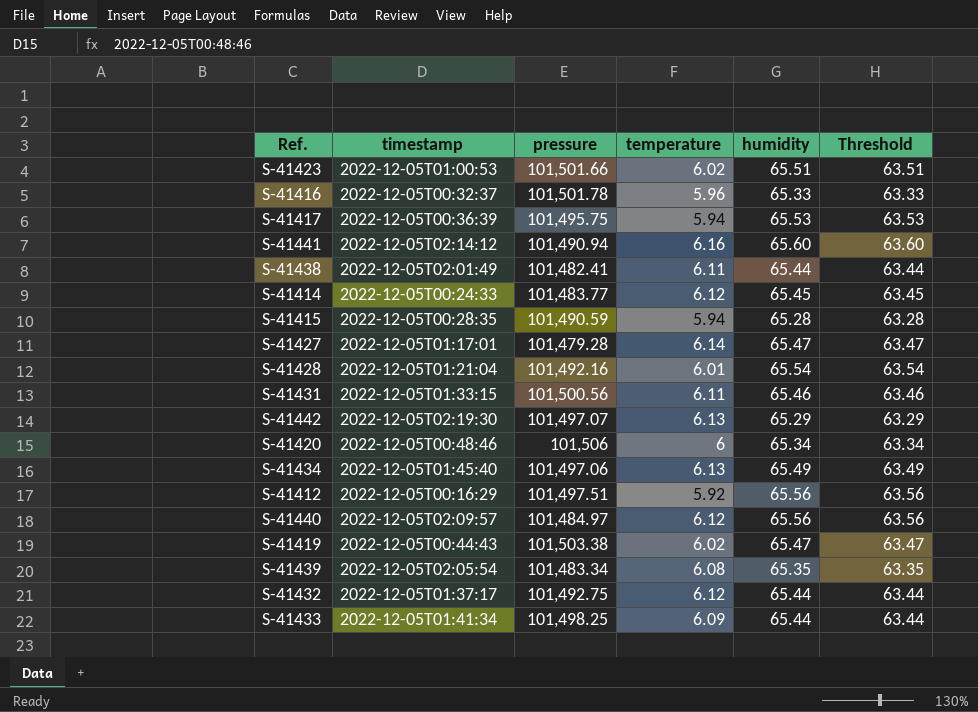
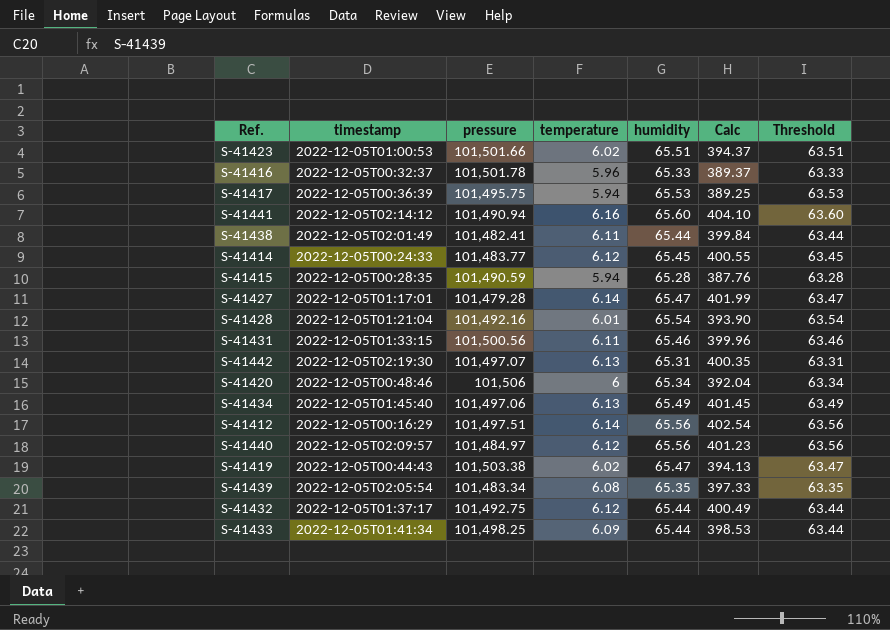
column Calc | formula: none -> [temperature] * [humidity]
S-41442 | humidity: 65.29 -> 65.31
S-41442 | Threshold: 63.29 -> 63.31
S-41412 | temperature: 5.92 -> 6.14

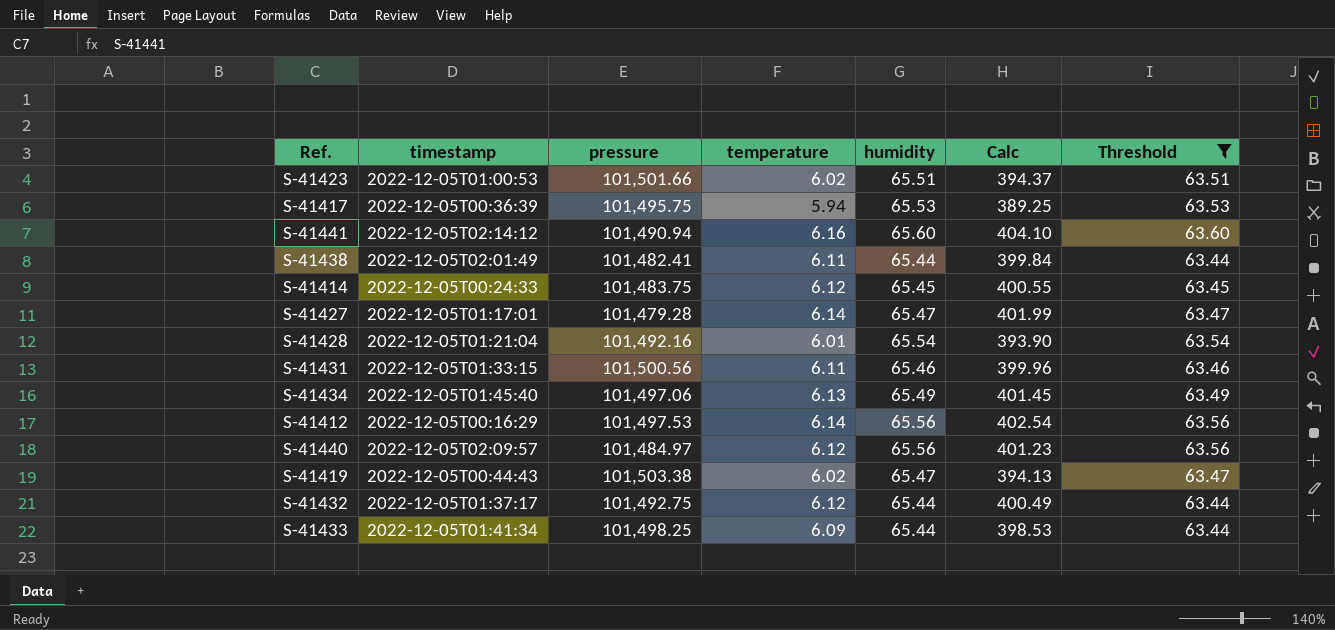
filter: none -> Threshold >= 63.44
S-41414 | pressure: 101,483.77 -> 101,483.75
S-41412 | pressure: 101,497.51 -> 101,497.53

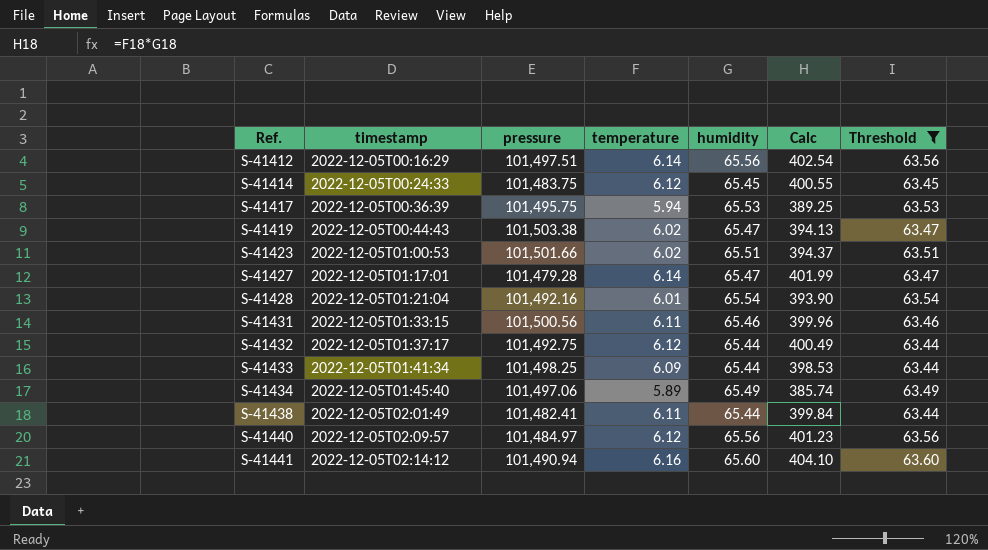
row order: none -> Ref. ascending
S-41412 | pressure: 101,497.53 -> 101,497.51
S-41434 | temperature: 6.13 -> 5.89
S-41434 | Calc: 401.45 -> 385.74

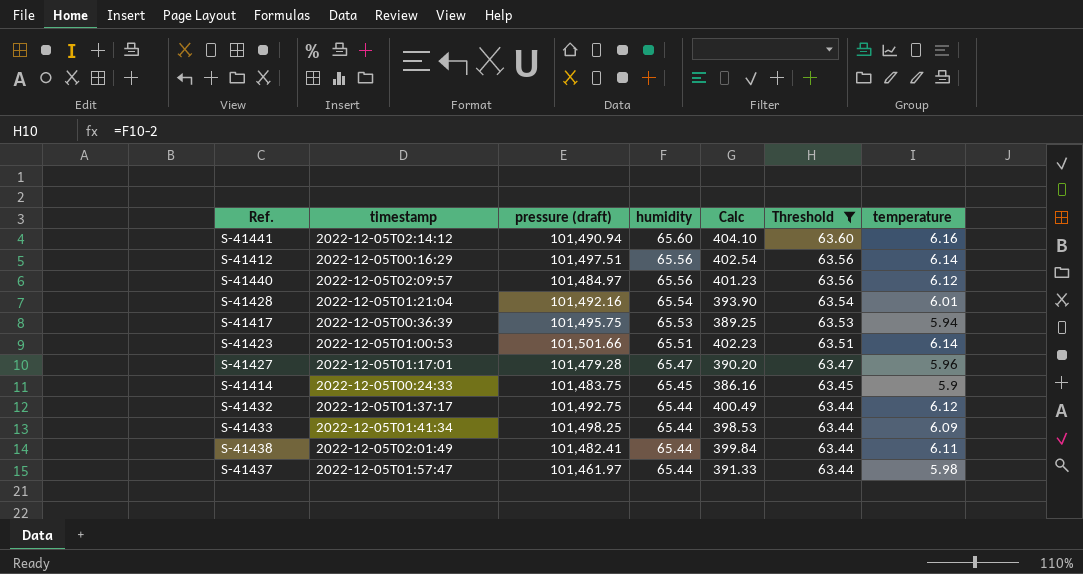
row order: Ref. ascending -> humidity descending
column name: pressure -> pressure (draft)
column temperature | position: 4 -> 7
row S-41419: 2022-12-05T00:44:43 | 101,503.38 | 6.02 | 65.47 | 394.13 | 63.47 -> none
row S-41431: 2022-12-05T01:33:15 | 101,500.56 | 6.11 | 65.46 | 399.96 | 63.46 -> none
row S-41434: 2022-12-05T01:45:40 | 101,497.06 | 5.89 | 65.49 | 385.74 | 63.49 -> none
S-41423 | Calc: 394.37 -> 402.23
S-41423 | temperature: 6.02 -> 6.14
S-41427 | Calc: 401.99 -> 390.20
S-41427 | temperature: 6.14 -> 5.96
S-41414 | Calc: 400.55 -> 386.16
S-41414 | temperature: 6.12 -> 5.9
row S-41437: none -> 2022-12-05T01:57:47 | 101,461.97 | 65.44 | 391.33 | 63.44 | 5.98

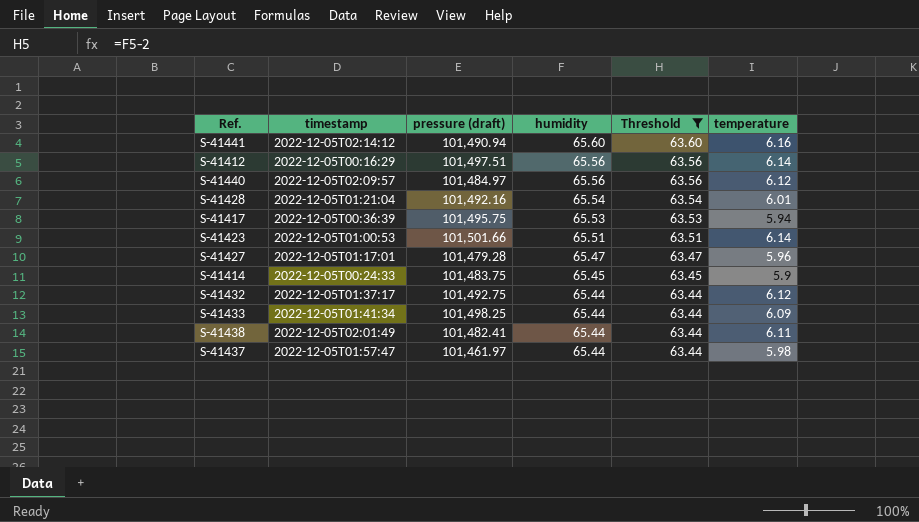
column Calc | formula: [humidity] * [temperature] -> none

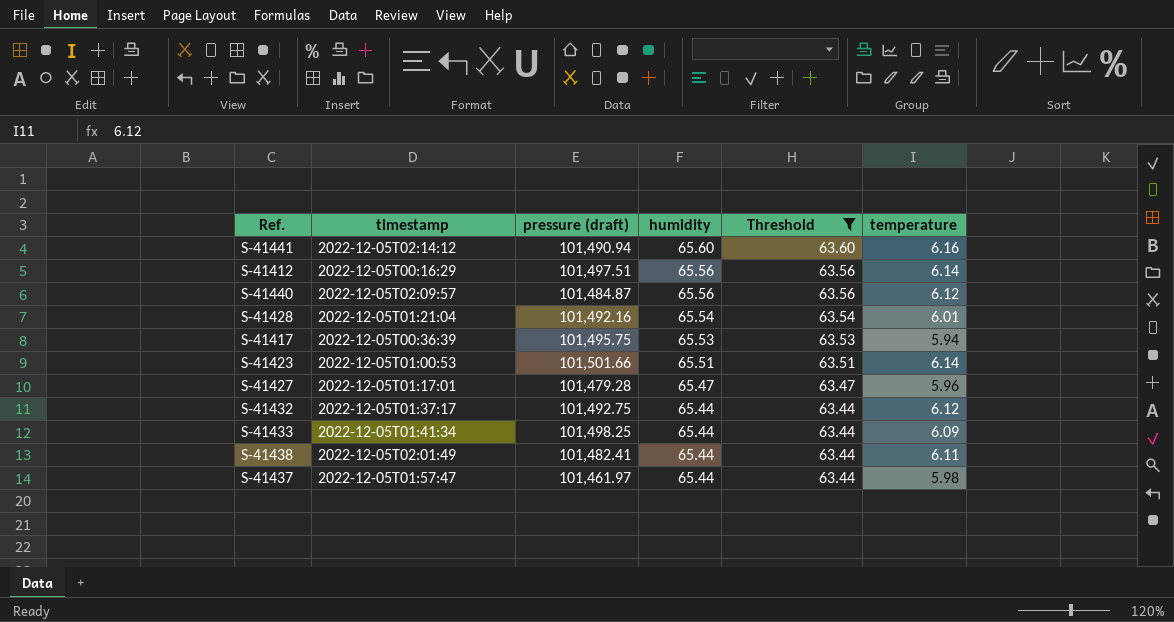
row S-41414: 2022-12-05T00:24:33 | 101,483.75 | 65.45 | 63.45 | 5.9 -> none
S-41440 | pressure (draft): 101,484.97 -> 101,484.87

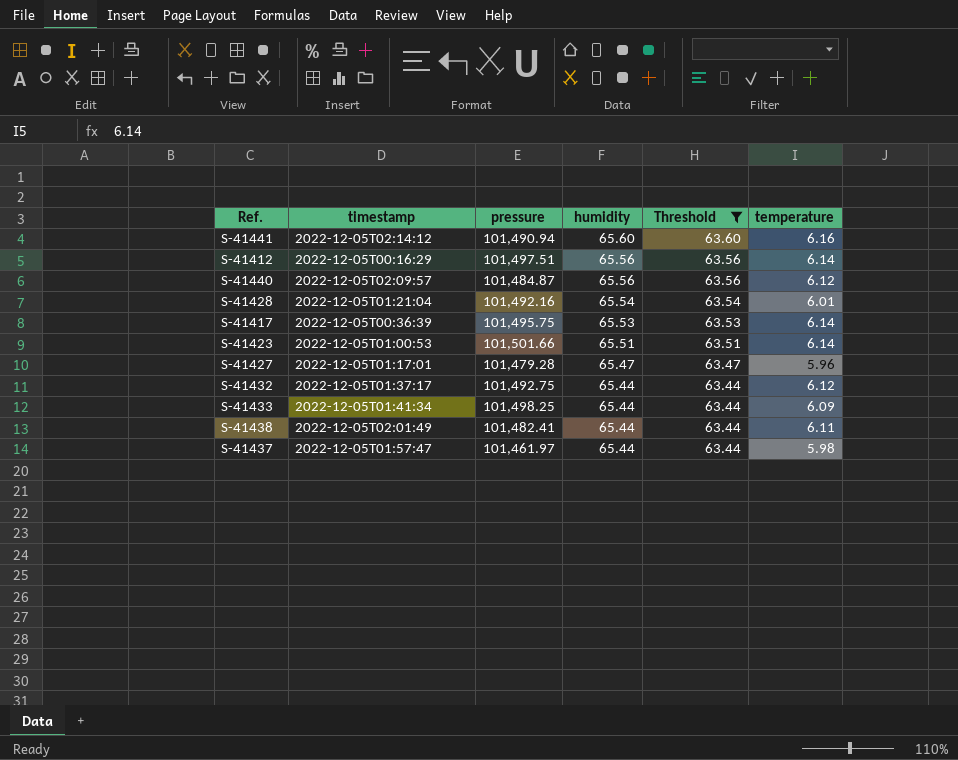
column name: pressure (draft) -> pressure
S-41417 | temperature: 5.94 -> 6.14

